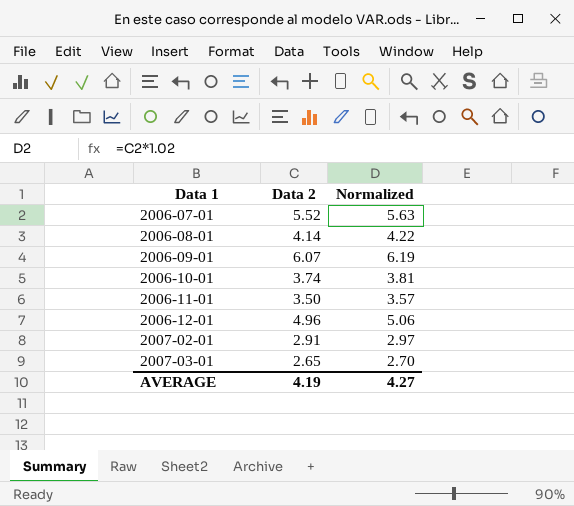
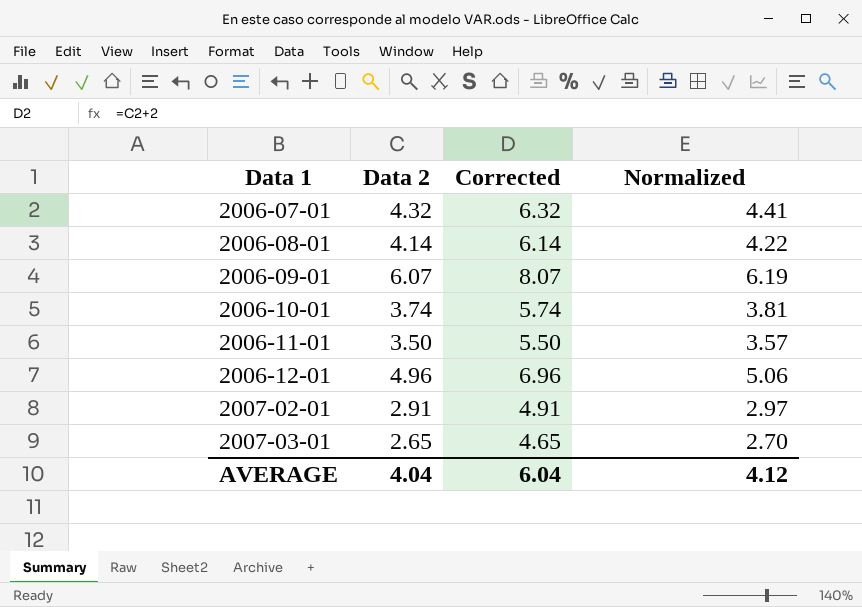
column Corrected | formula: none -> [Data 2] + 2
2006-07-01 | Data 2: 5.52 -> 4.32
2006-07-01 | Normalized: 5.63 -> 4.41
AVERAGE | Data 2: 4.19 -> 4.04
AVERAGE | Normalized: 4.27 -> 4.12

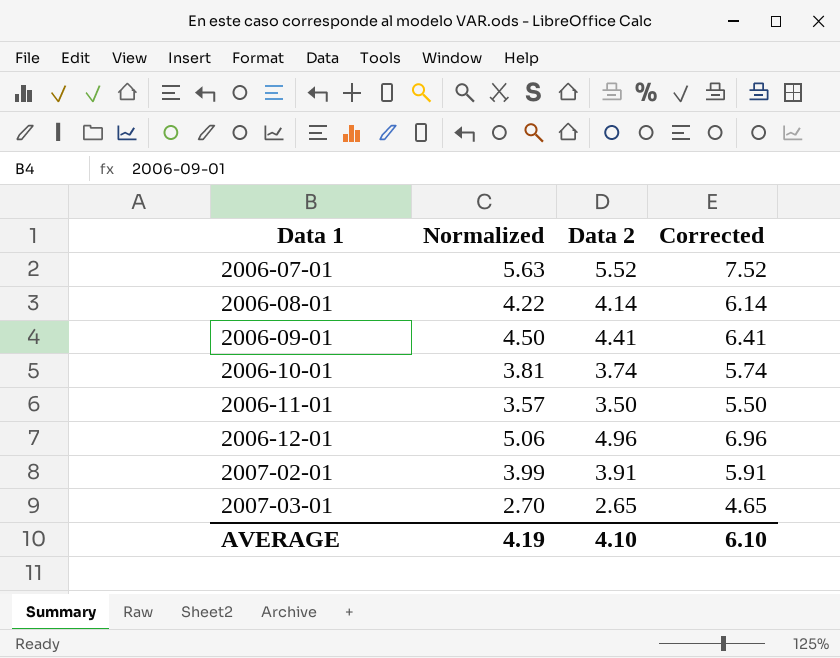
column Normalized | position: 4 -> 2
2006-07-01 | Normalized: 4.41 -> 5.63
2006-07-01 | Data 2: 4.32 -> 5.52
2006-07-01 | Corrected: 6.32 -> 7.52
2006-09-01 | Normalized: 6.19 -> 4.50
2006-09-01 | Data 2: 6.07 -> 4.41
2006-09-01 | Corrected: 8.07 -> 6.41
2007-02-01 | Normalized: 2.97 -> 3.99
2007-02-01 | Data 2: 2.91 -> 3.91
2007-02-01 | Corrected: 4.91 -> 5.91
AVERAGE | Normalized: 4.12 -> 4.19
AVERAGE | Data 2: 4.04 -> 4.10
AVERAGE | Corrected: 6.04 -> 6.10

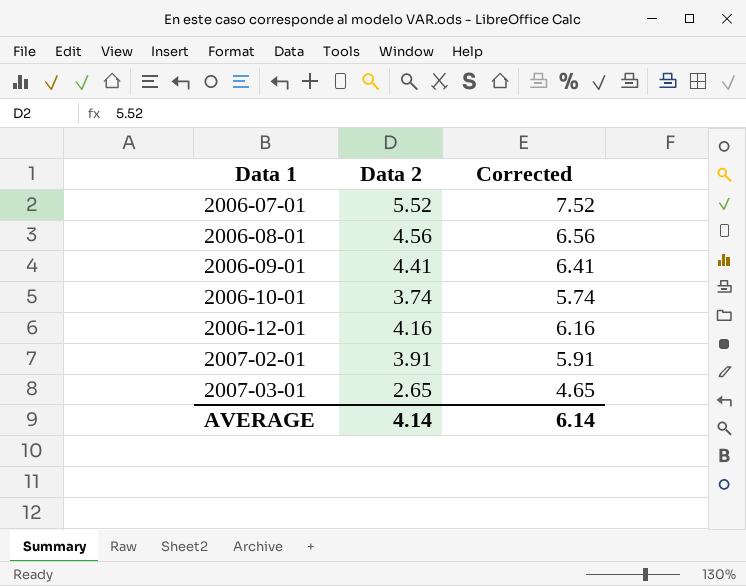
column Normalized | formula: [Data 2] * 1.02 -> none
row 2006-11-01: 3.57 | 3.50 | 5.50 -> none
2006-08-01 | Data 2: 4.14 -> 4.56
2006-08-01 | Corrected: 6.14 -> 6.56
2006-12-01 | Data 2: 4.96 -> 4.16
2006-12-01 | Corrected: 6.96 -> 6.16
AVERAGE | Data 2: 4.10 -> 4.14
AVERAGE | Corrected: 6.10 -> 6.14

